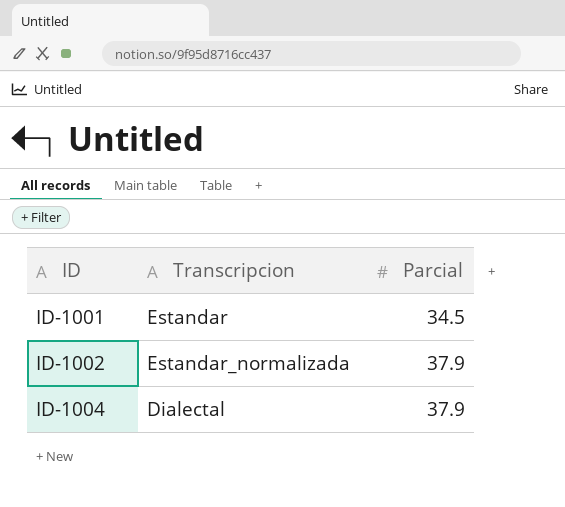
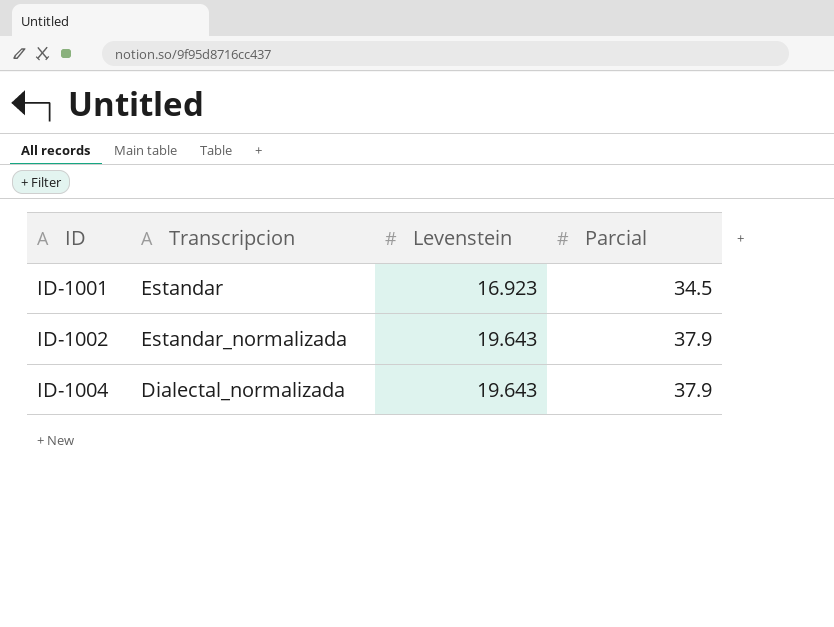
column Levenstein | position: none -> 3
ID-1004 | Transcripcion: Dialectal -> Dialectal_normalizada

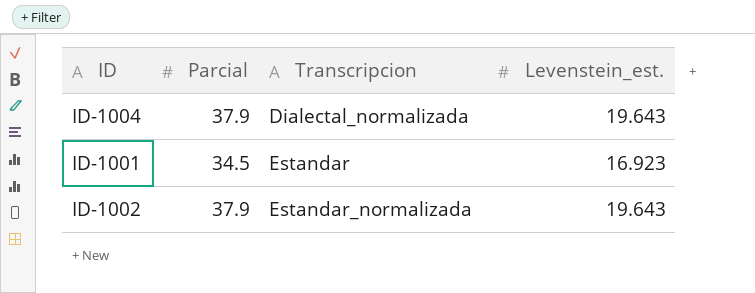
row order: ID ascending -> Transcripcion ascending
column Parcial | position: 4 -> 2
column name: Levenstein -> Levenstein_est.

